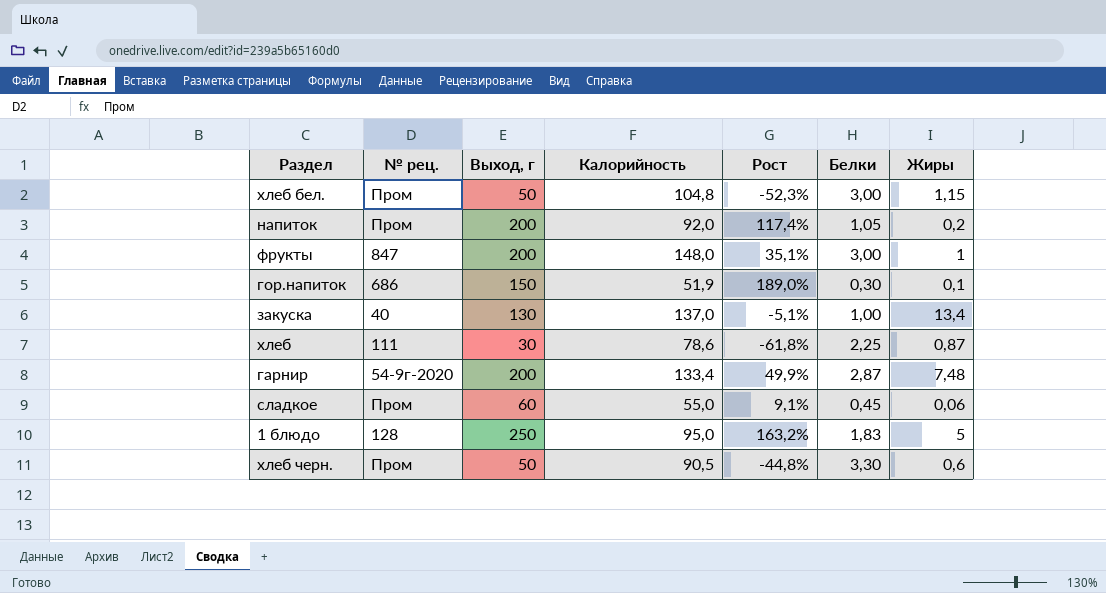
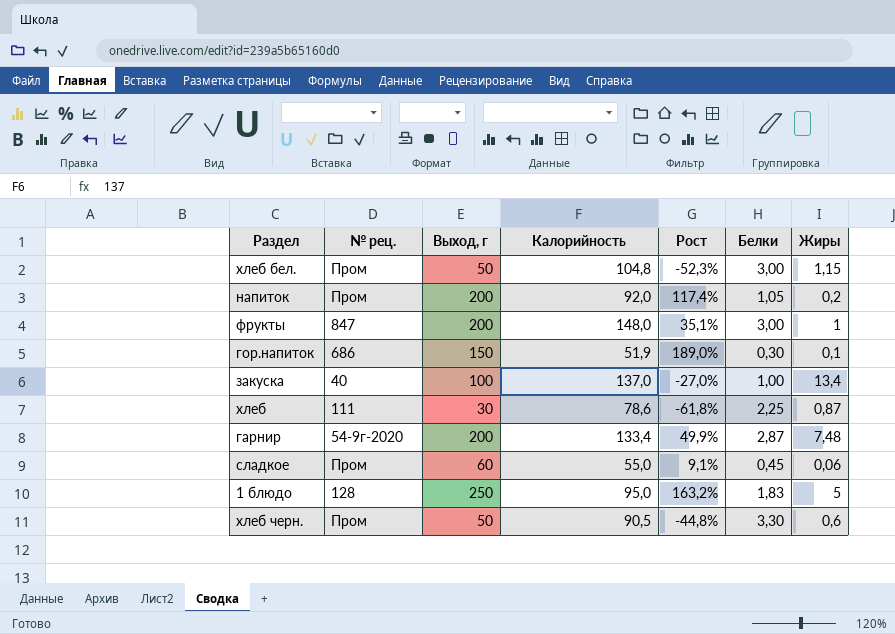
закуска | Выход, г: 130 -> 100
закуска | Рост: -5,1% -> -27,0%

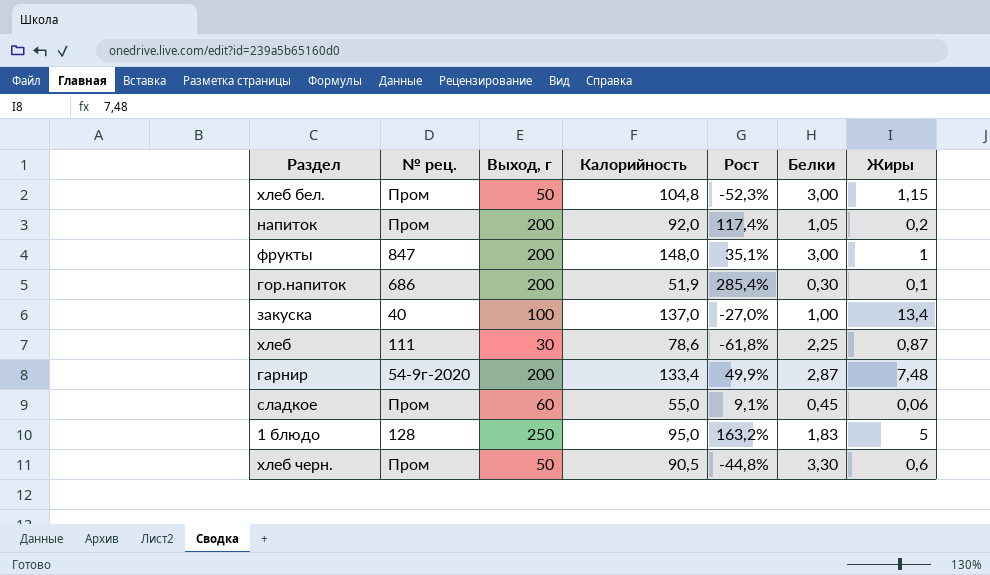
гор.напиток | Выход, г: 150 -> 200
гор.напиток | Рост: 189,0% -> 285,4%

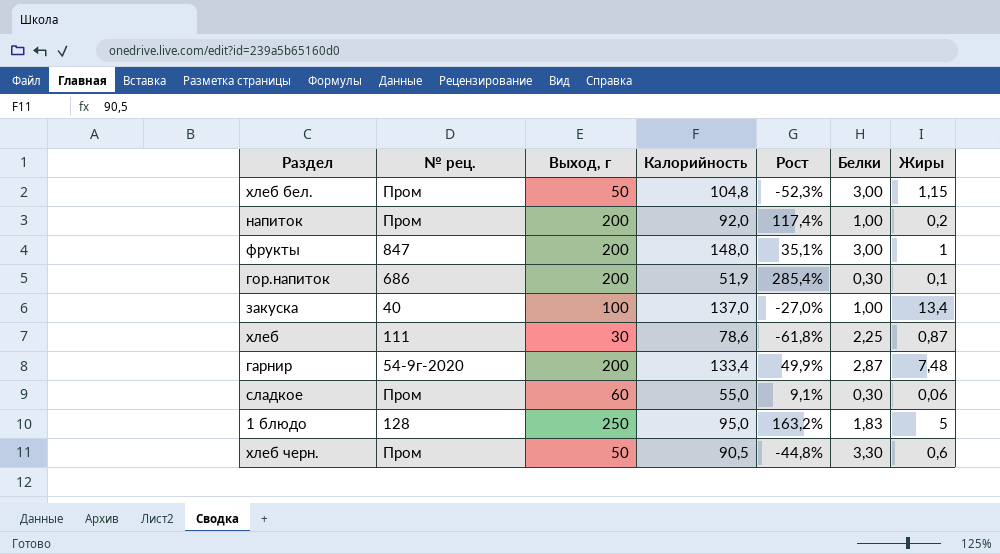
напиток | Белки: 1,05 -> 1,00
сладкое | Белки: 0,45 -> 0,30

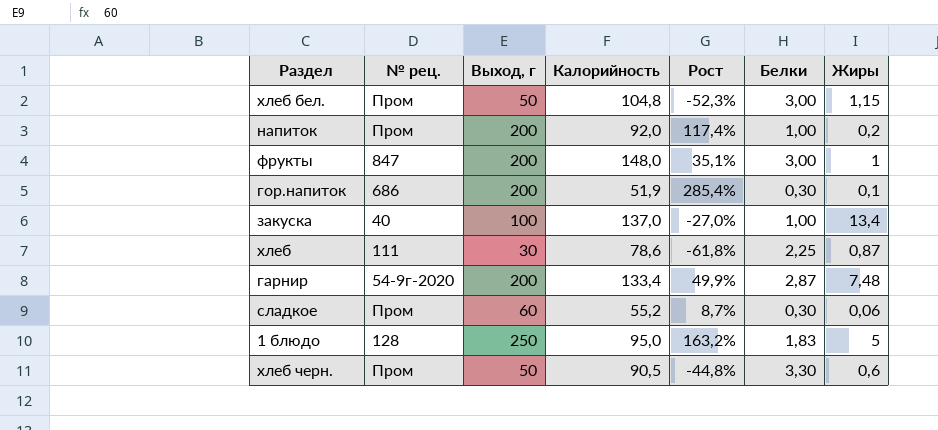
сладкое | Калорийность: 55,0 -> 55,2
сладкое | Рост: 9,1% -> 8,7%

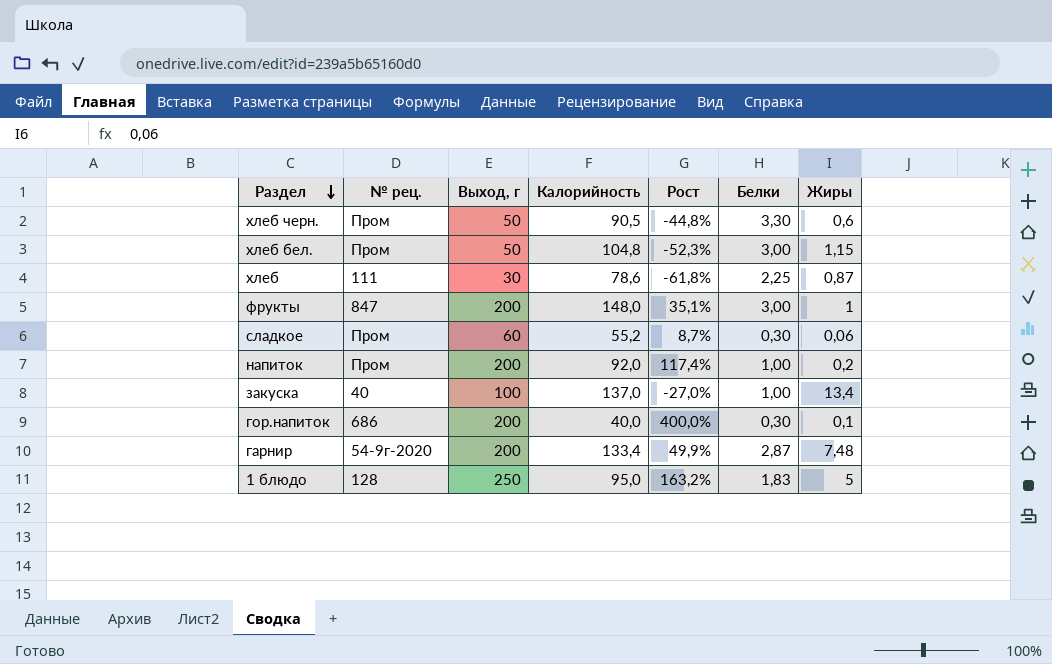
row order: none -> Раздел descending
гор.напиток | Калорийность: 51,9 -> 40,0
гор.напиток | Рост: 285,4% -> 400,0%

